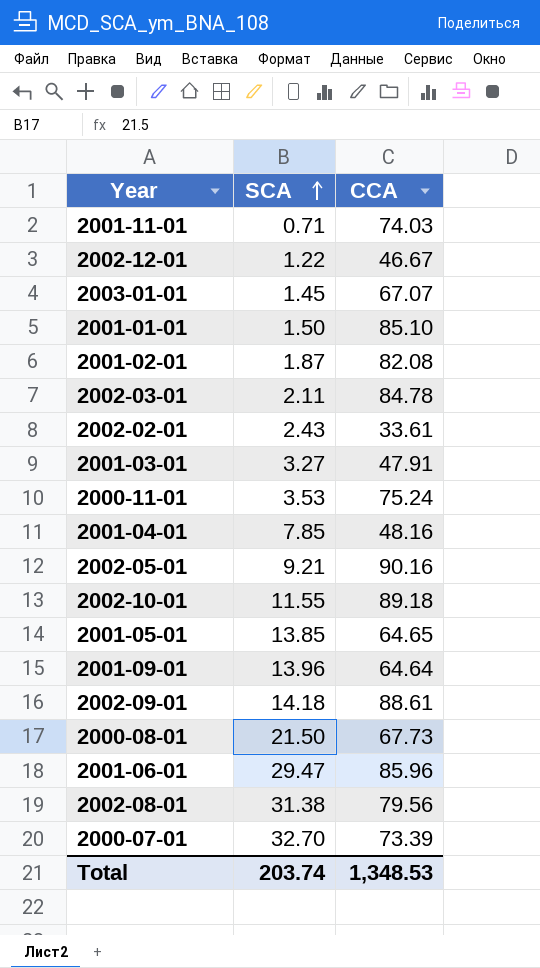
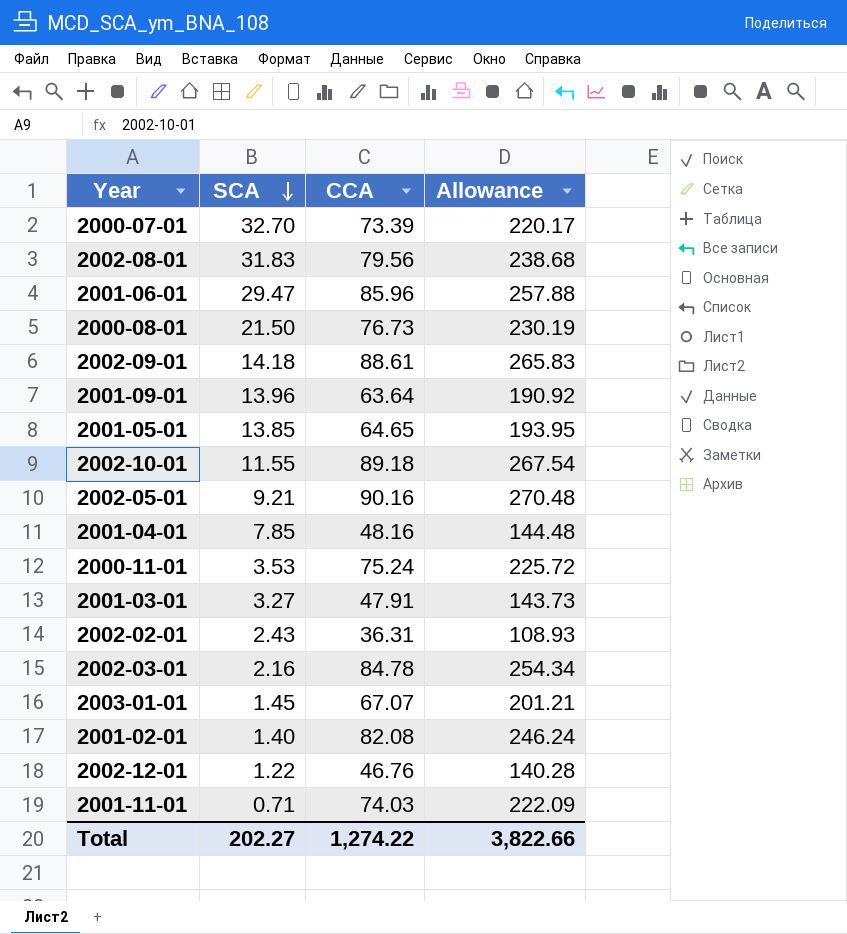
row order: SCA ascending -> SCA descending
column Allowance | formula: none -> [CCA] * 3
row 2001-01-01: 1.50 | 85.10 -> none
2002-08-01 | SCA: 31.38 -> 31.83
2000-08-01 | CCA: 67.73 -> 76.73
2001-09-01 | CCA: 64.64 -> 63.64
2002-02-01 | CCA: 33.61 -> 36.31
2002-03-01 | SCA: 2.11 -> 2.16
2001-02-01 | SCA: 1.87 -> 1.40
2002-12-01 | CCA: 46.67 -> 46.76
Total | SCA: 203.74 -> 202.27
Total | CCA: 1,348.53 -> 1,274.22

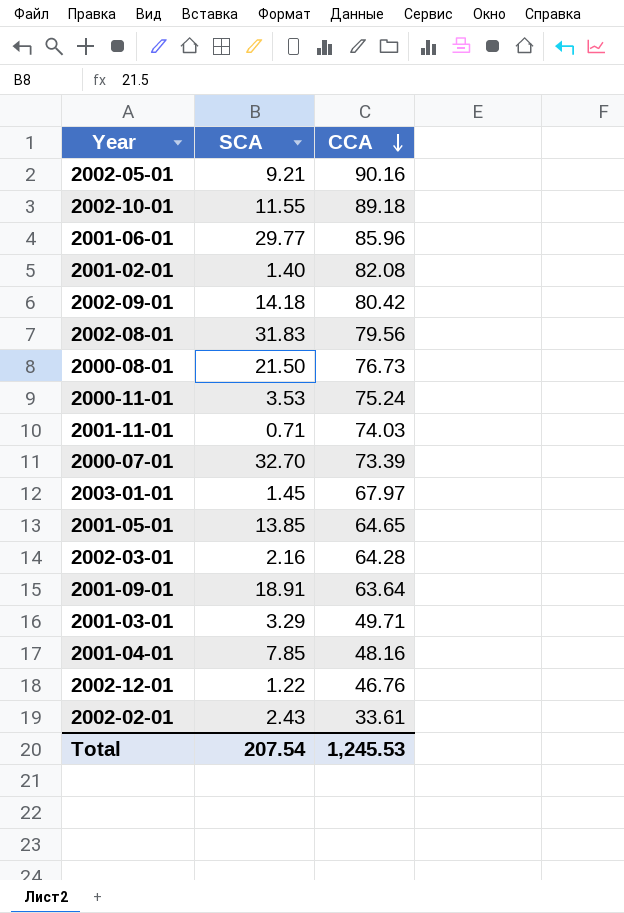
row order: SCA descending -> CCA descending
column Allowance | formula: [CCA] * 3 -> none
2001-06-01 | SCA: 29.47 -> 29.77
2002-09-01 | CCA: 88.61 -> 80.42
2003-01-01 | CCA: 67.07 -> 67.97
2002-03-01 | CCA: 84.78 -> 64.28
2001-09-01 | SCA: 13.96 -> 18.91
2001-03-01 | SCA: 3.27 -> 3.29
2001-03-01 | CCA: 47.91 -> 49.71
2002-02-01 | CCA: 36.31 -> 33.61
Total | SCA: 202.27 -> 207.54
Total | CCA: 1,274.22 -> 1,245.53

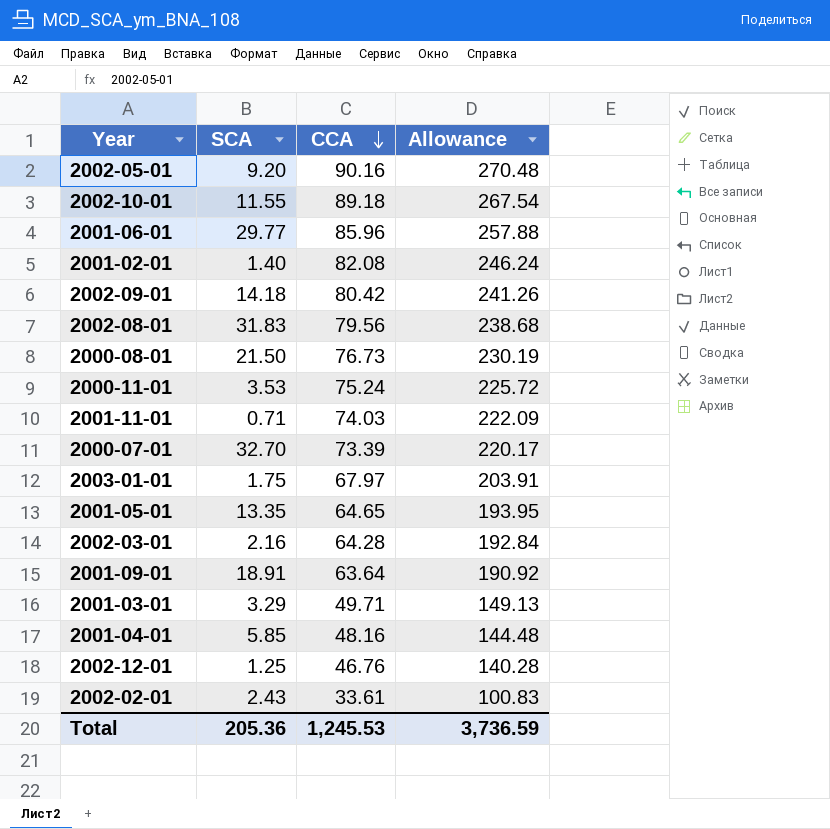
column Allowance | formula: none -> [CCA] * 3
2002-05-01 | SCA: 9.21 -> 9.20
2003-01-01 | SCA: 1.45 -> 1.75
2001-05-01 | SCA: 13.85 -> 13.35
2001-04-01 | SCA: 7.85 -> 5.85
2002-12-01 | SCA: 1.22 -> 1.25
Total | SCA: 207.54 -> 205.36

